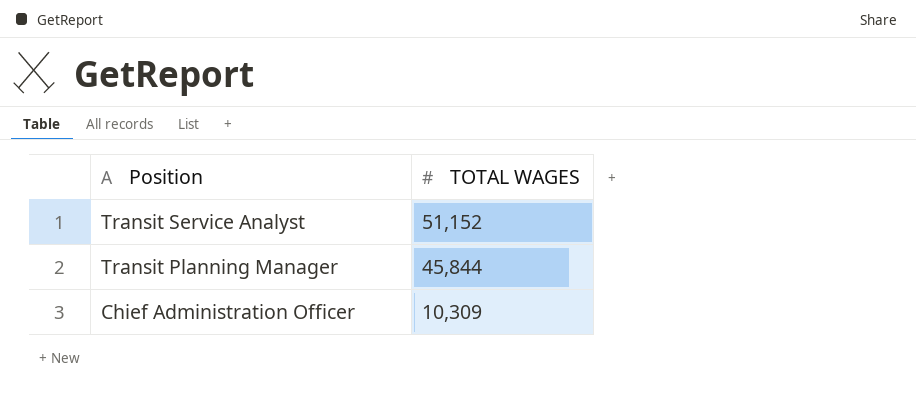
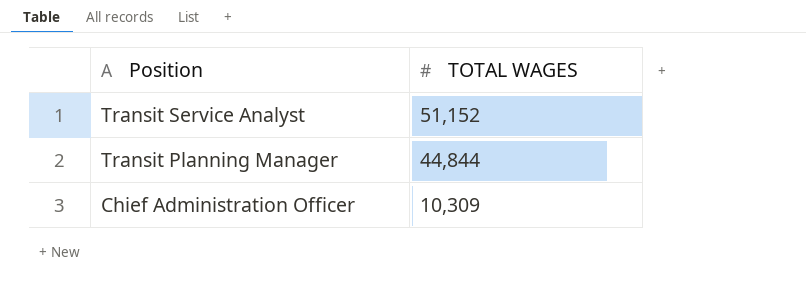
Transit Planning Manager | TOTAL WAGES: 45,844 -> 44,844

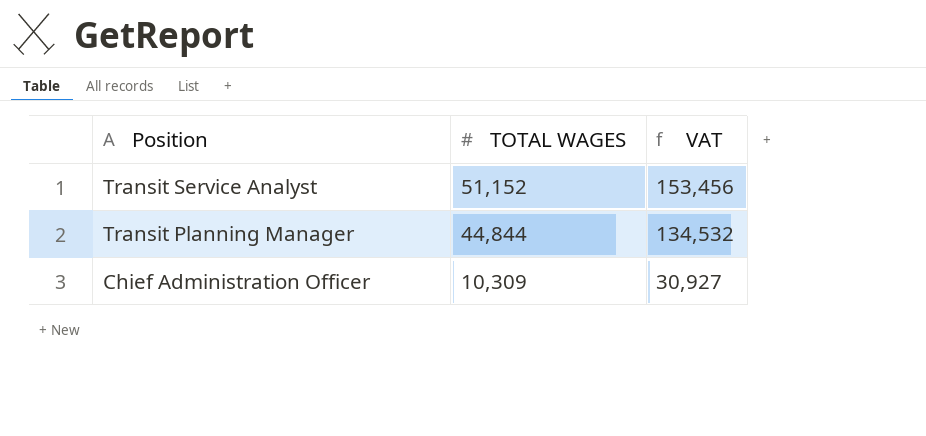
column VAT | formula: none -> [TOTAL WAGES] * 3

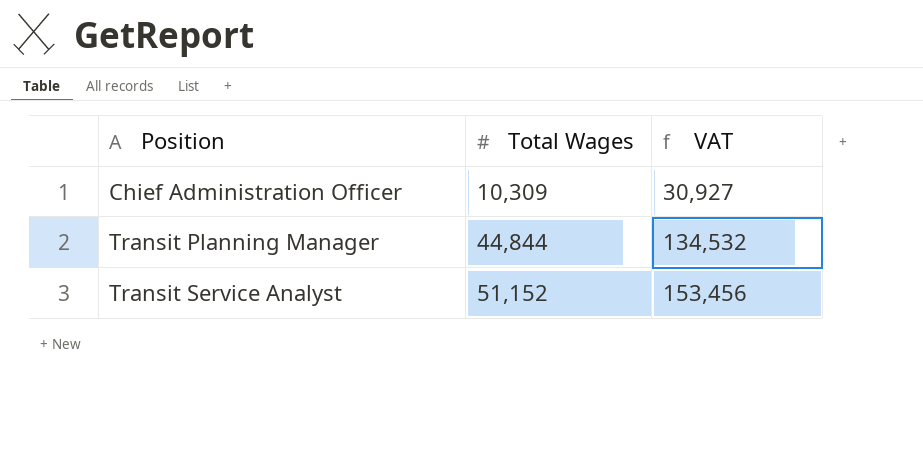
row order: Position descending -> Position ascending
column name: TOTAL WAGES -> Total Wages

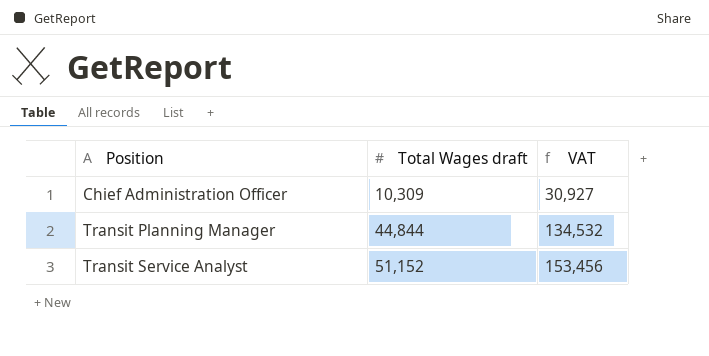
column name: Total Wages -> Total Wages draft

